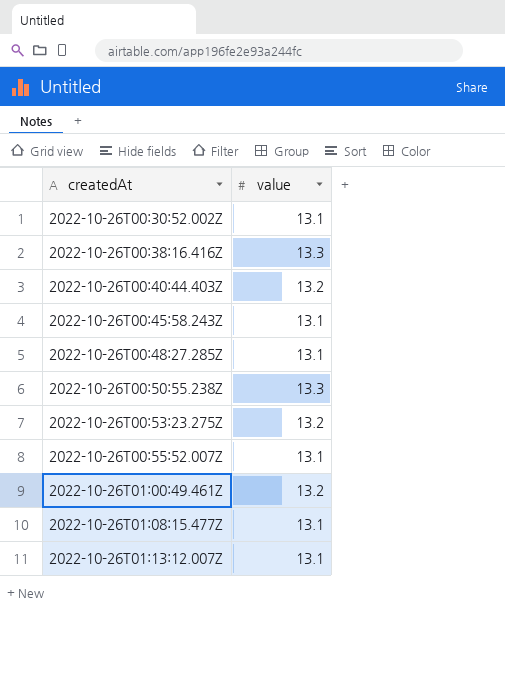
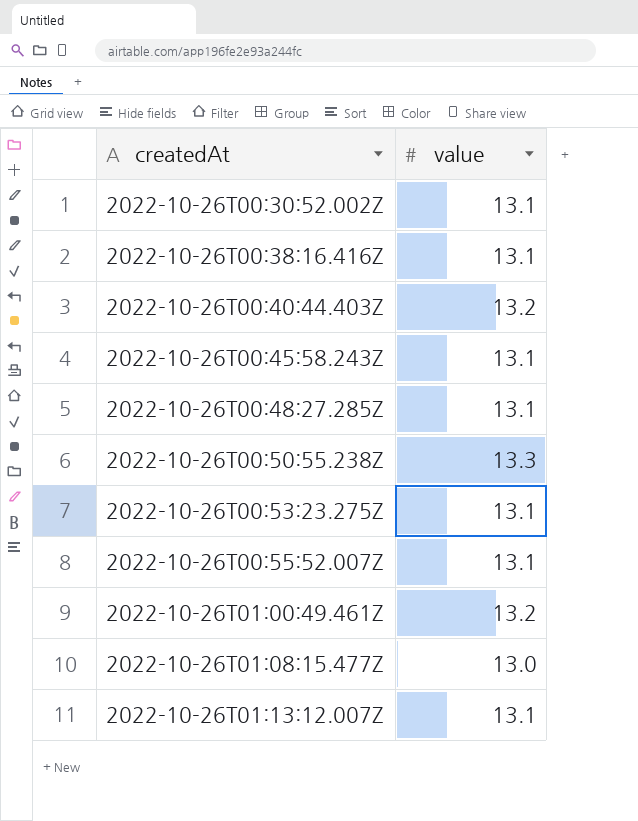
2022-10-26T00:38:16.416Z | value: 13.3 -> 13.1
2022-10-26T00:53:23.275Z | value: 13.2 -> 13.1
2022-10-26T01:08:15.477Z | value: 13.1 -> 13.0

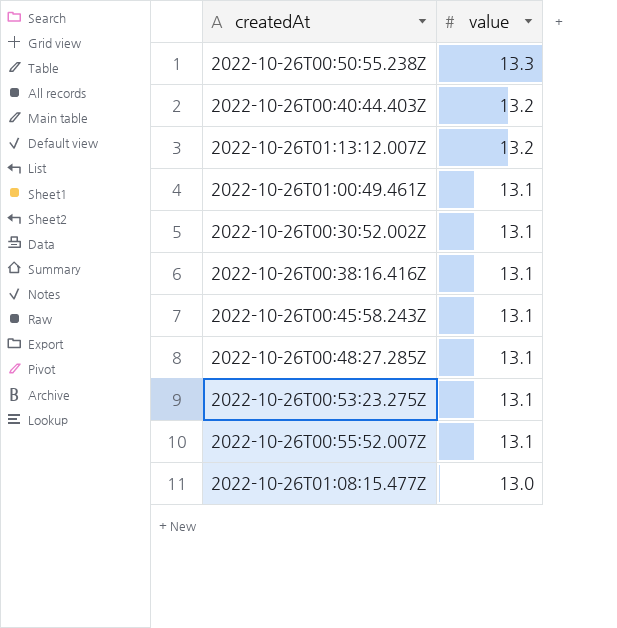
row order: createdAt ascending -> value descending
2022-10-26T01:13:12.007Z | value: 13.1 -> 13.2
2022-10-26T01:00:49.461Z | value: 13.2 -> 13.1

